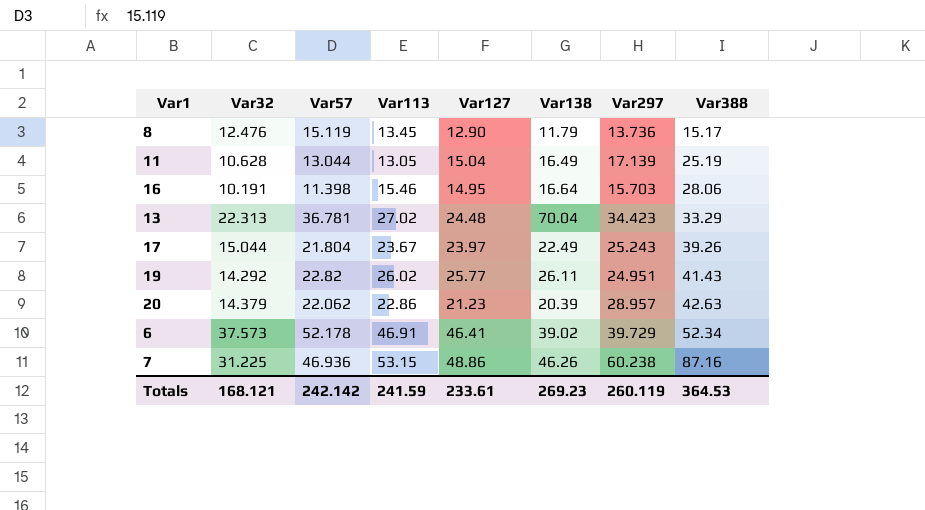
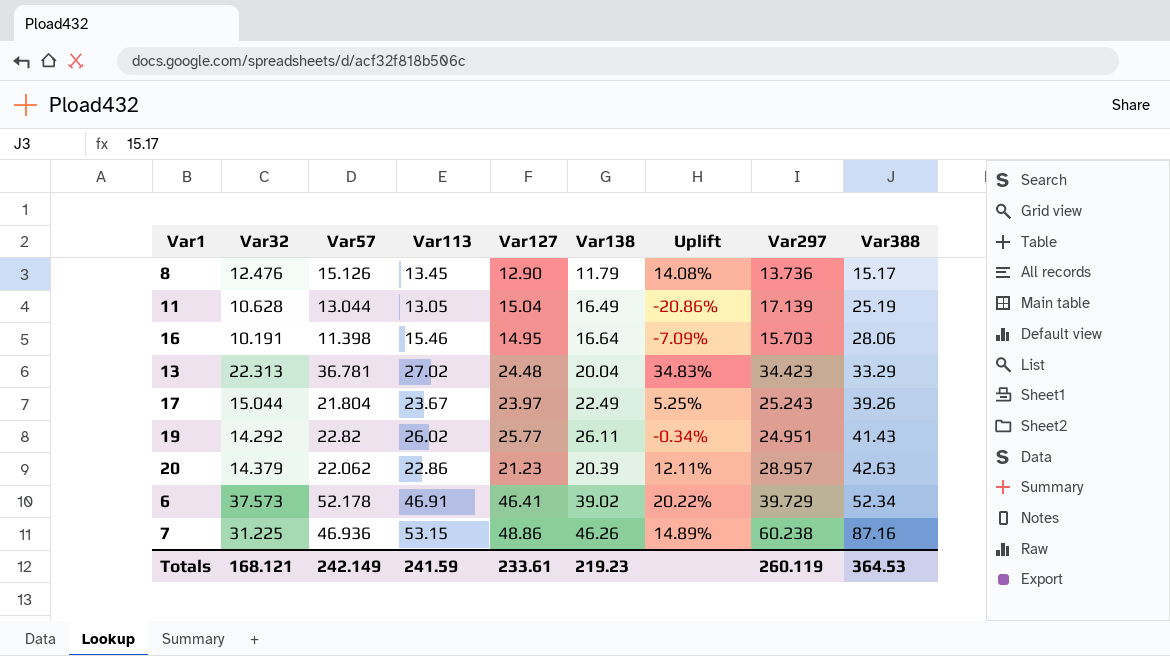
column Uplift | formula: none -> ([Var113] - [Var138]) / [Var138]
8 | Var57: 15.119 -> 15.126
13 | Var138: 70.04 -> 20.04
Totals | Var57: 242.142 -> 242.149
Totals | Var138: 269.23 -> 219.23

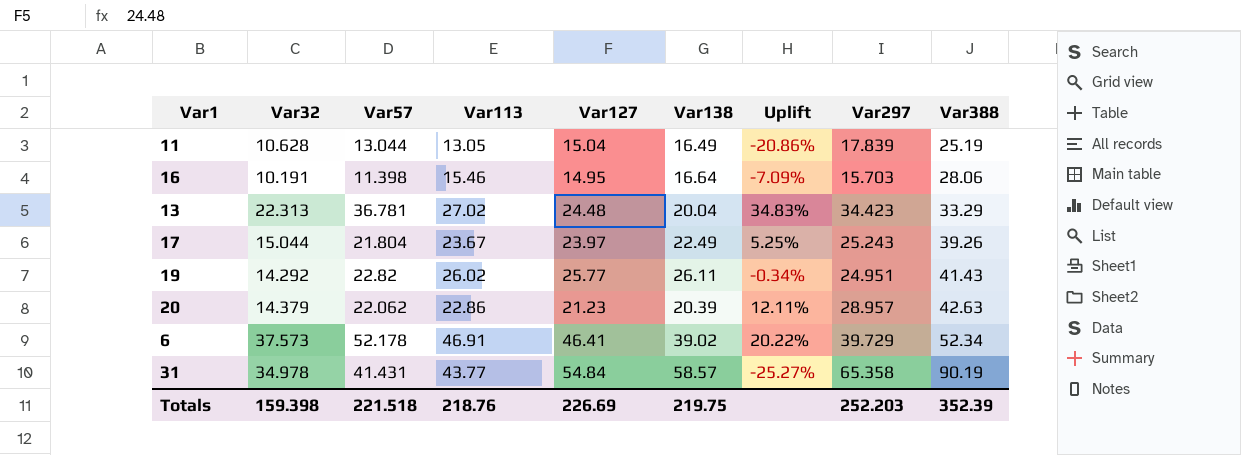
row 8: 12.476 | 15.126 | 13.45 | 12.90 | 11.79 | 14.08% | 13.736 | 15.17 -> none
row 7: 31.225 | 46.936 | 53.15 | 48.86 | 46.26 | 14.89% | 60.238 | 87.16 -> none
11 | Var297: 17.139 -> 17.839
row 31: none -> 34.978 | 41.431 | 43.77 | 54.84 | 58.57 | -25.27% | 65.358 | 90.19
Totals | Var32: 168.121 -> 159.398
Totals | Var57: 242.149 -> 221.518
Totals | Var113: 241.59 -> 218.76
Totals | Var127: 233.61 -> 226.69
Totals | Var138: 219.23 -> 219.75
Totals | Var297: 260.119 -> 252.203
Totals | Var388: 364.53 -> 352.39

